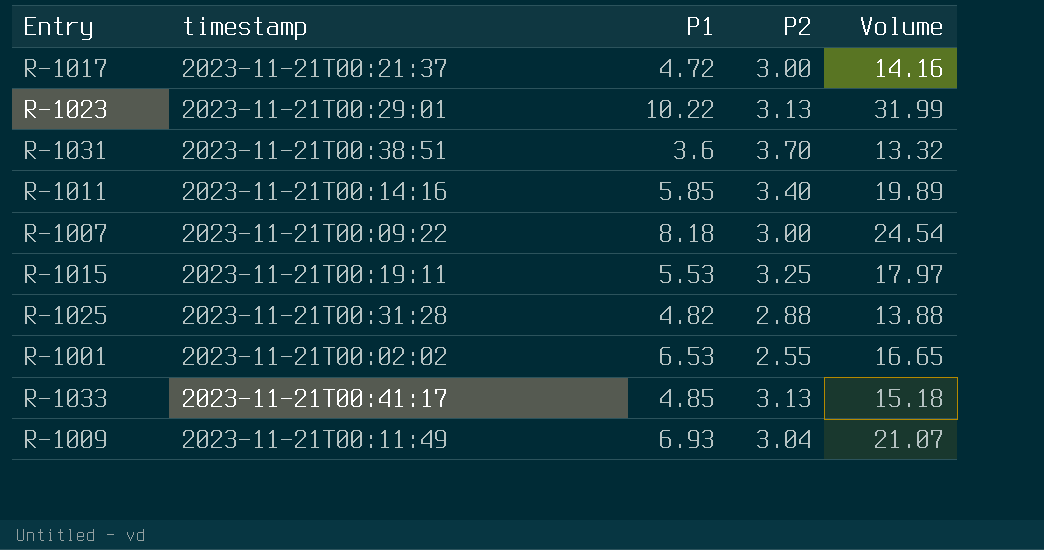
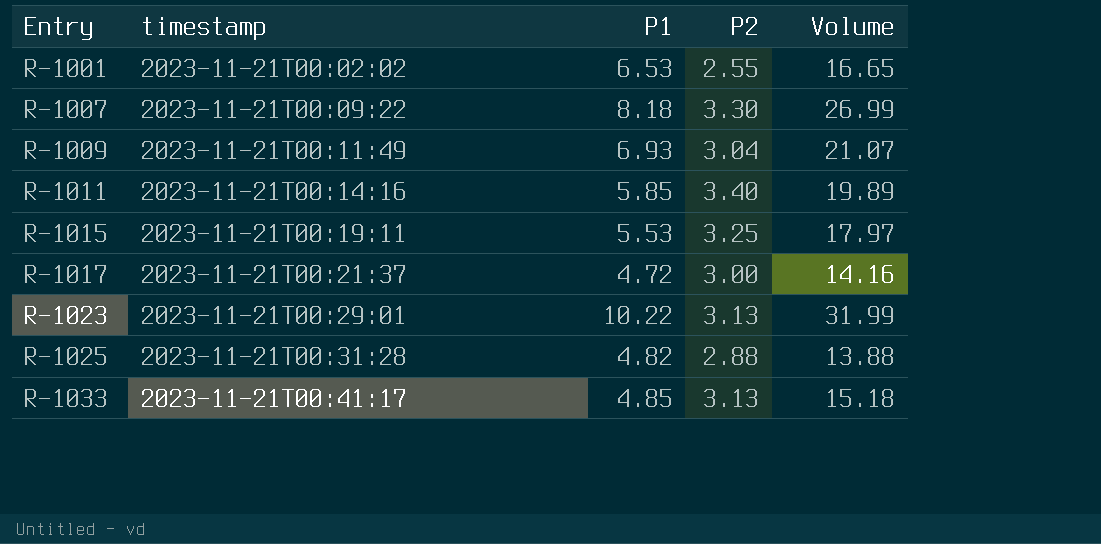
row order: none -> Entry ascending
row R-1031: 2023-11-21T00:38:51 | 3.6 | 3.70 | 13.32 -> none
R-1007 | P2: 3.00 -> 3.30
R-1007 | Volume: 24.54 -> 26.99

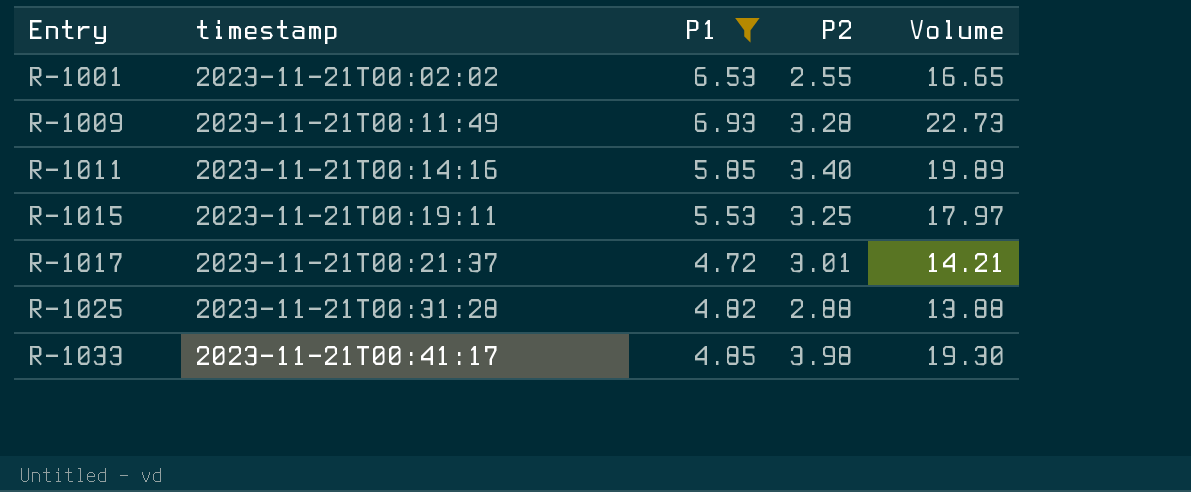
filter: none -> P1 <= 6.93
R-1009 | P2: 3.04 -> 3.28
R-1009 | Volume: 21.07 -> 22.73
R-1017 | P2: 3.00 -> 3.01
R-1017 | Volume: 14.16 -> 14.21
R-1033 | P2: 3.13 -> 3.98
R-1033 | Volume: 15.18 -> 19.30

